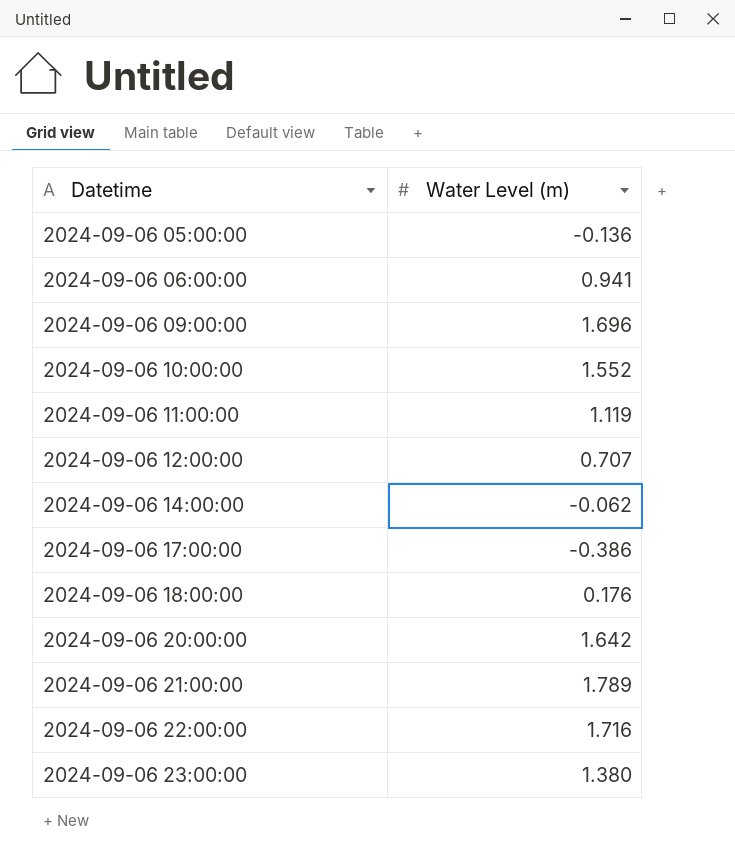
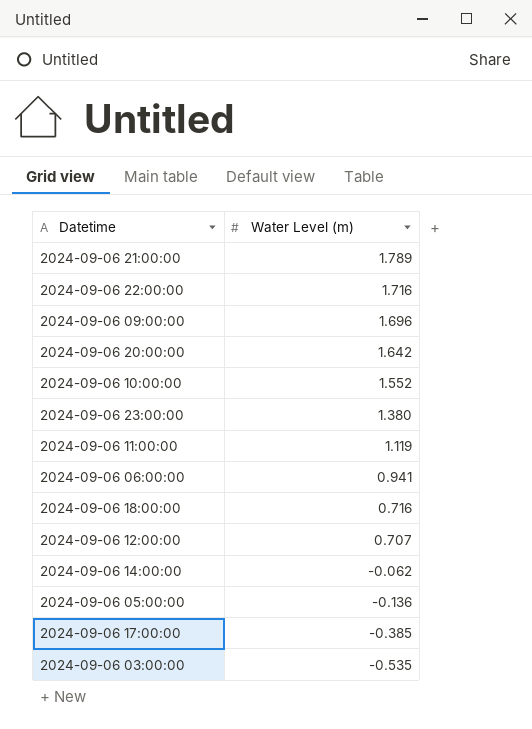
row order: Datetime ascending -> Water Level (m) descending
2024-09-06 18:00:00 | Water Level (m): 0.176 -> 0.716
2024-09-06 17:00:00 | Water Level (m): -0.386 -> -0.385
row 2024-09-06 03:00:00: none -> -0.535

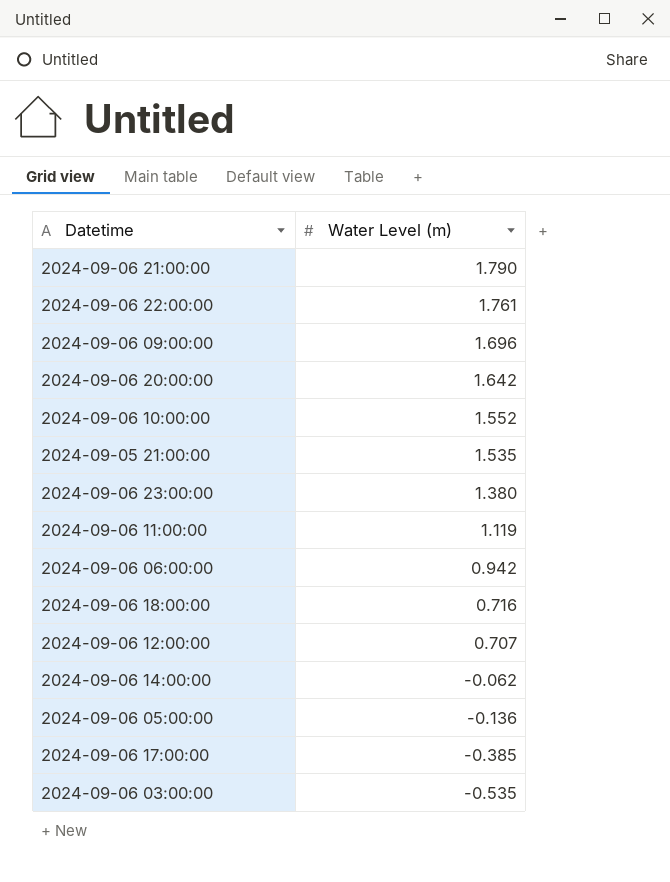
2024-09-06 21:00:00 | Water Level (m): 1.789 -> 1.790
2024-09-06 22:00:00 | Water Level (m): 1.716 -> 1.761
row 2024-09-05 21:00:00: none -> 1.535
2024-09-06 06:00:00 | Water Level (m): 0.941 -> 0.942

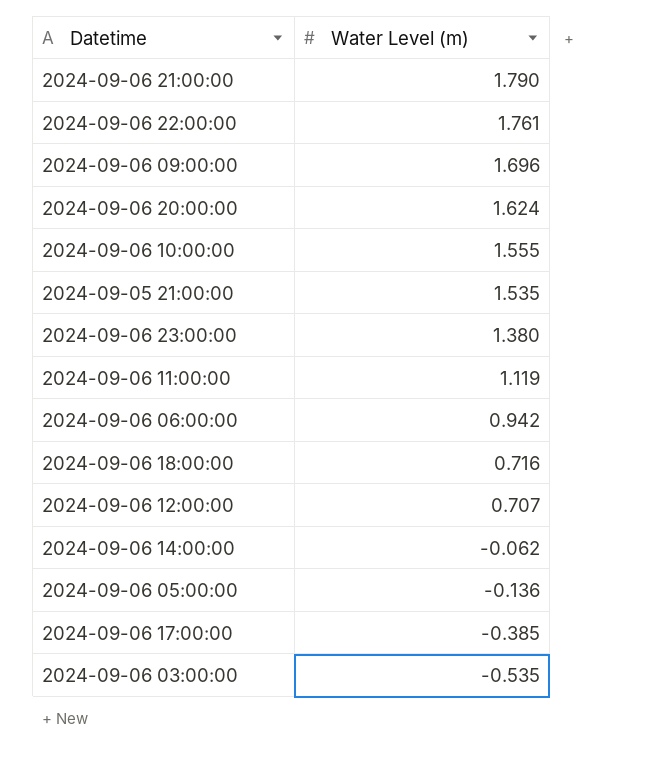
2024-09-06 20:00:00 | Water Level (m): 1.642 -> 1.624
2024-09-06 10:00:00 | Water Level (m): 1.552 -> 1.555

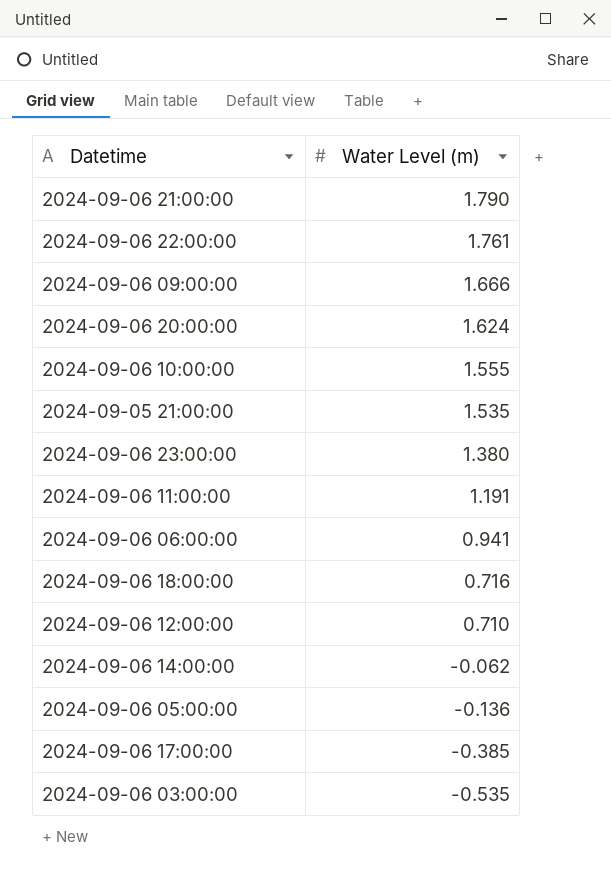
2024-09-06 09:00:00 | Water Level (m): 1.696 -> 1.666
2024-09-06 11:00:00 | Water Level (m): 1.119 -> 1.191
2024-09-06 06:00:00 | Water Level (m): 0.942 -> 0.941
2024-09-06 12:00:00 | Water Level (m): 0.707 -> 0.710

